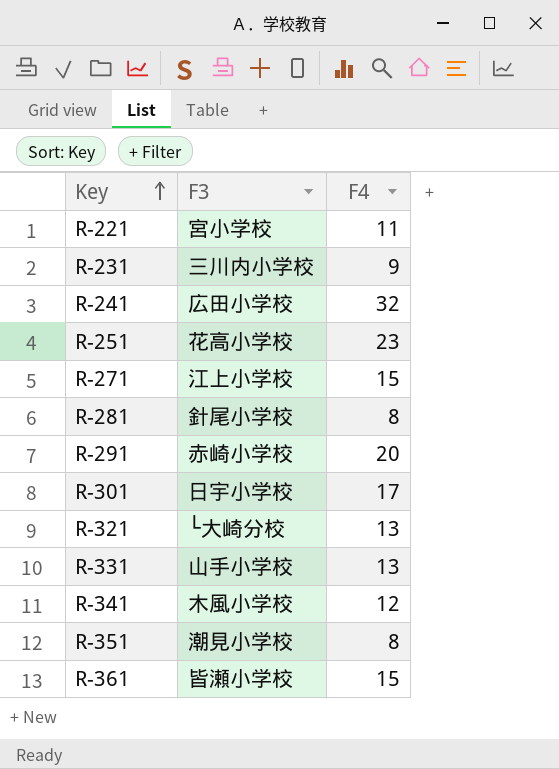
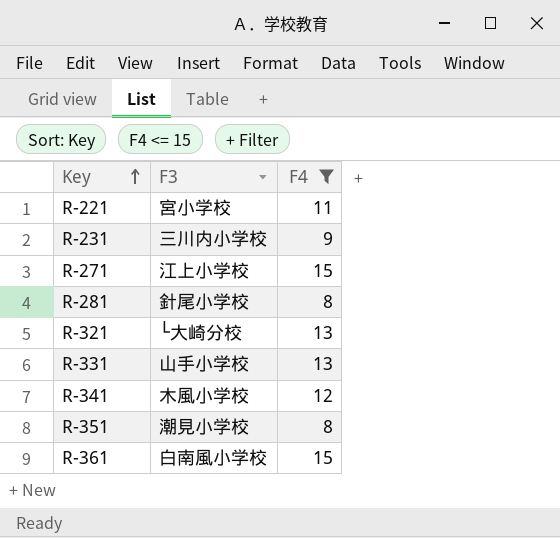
filter: none -> F4 <= 15
R-361 | F3: 皆瀬小学校 -> 白南風小学校

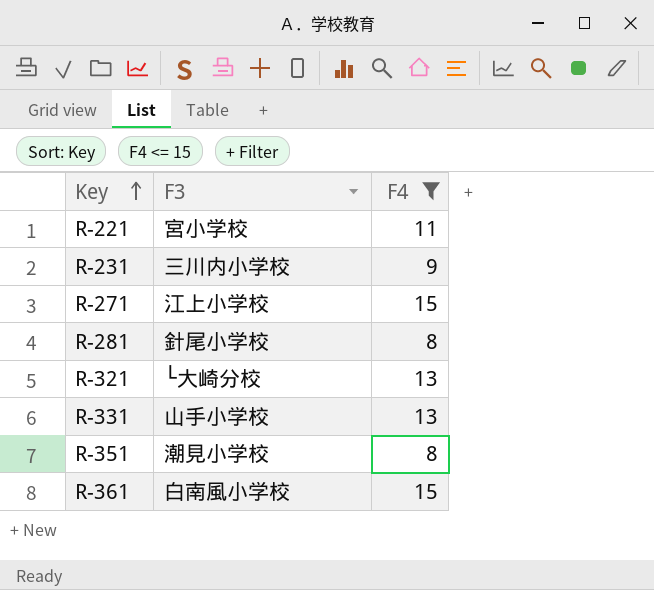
row R-341: 木風小学校 | 12 -> none

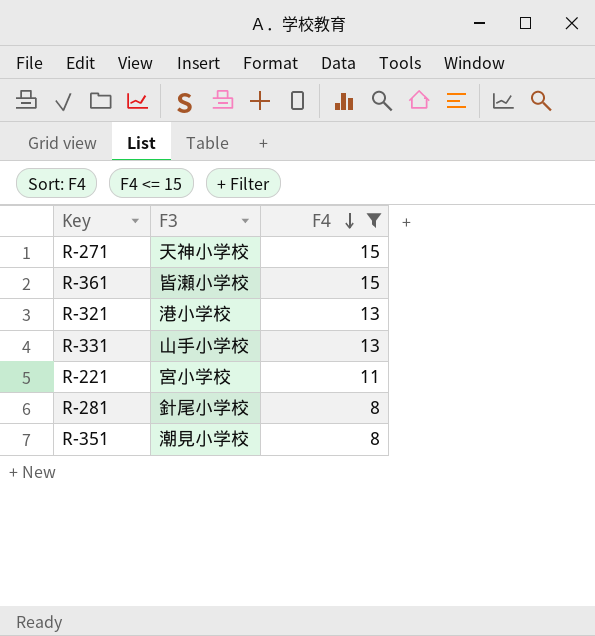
row order: Key ascending -> F4 descending
row R-231: 三川内小学校 | 9 -> none
R-271 | F3: 江上小学校 -> 天神小学校
R-361 | F3: 白南風小学校 -> 皆瀬小学校
R-321 | F3: └大崎分校 -> 港小学校

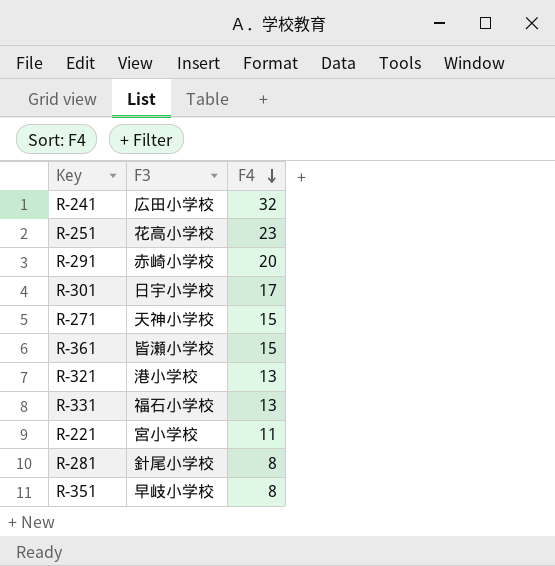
filter: F4 <= 15 -> none
R-331 | F3: 山手小学校 -> 福石小学校
R-351 | F3: 潮見小学校 -> 早岐小学校

